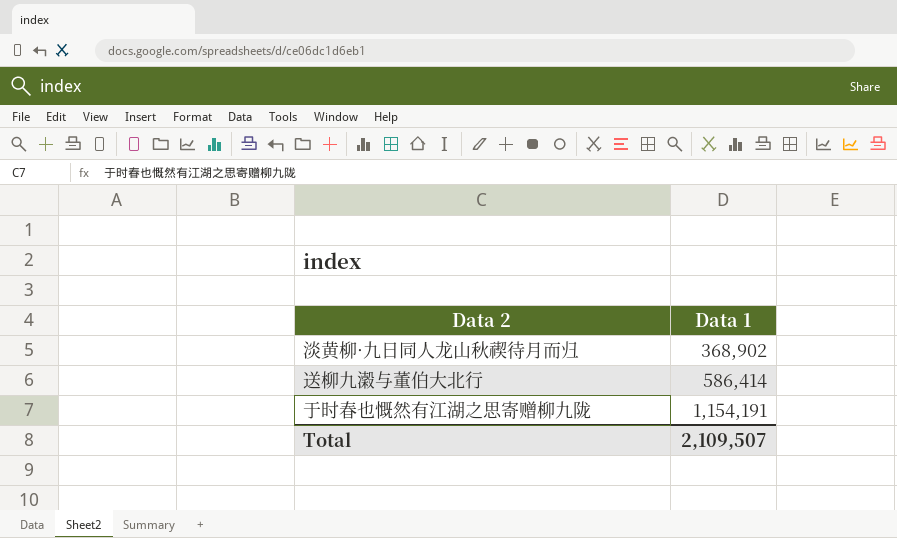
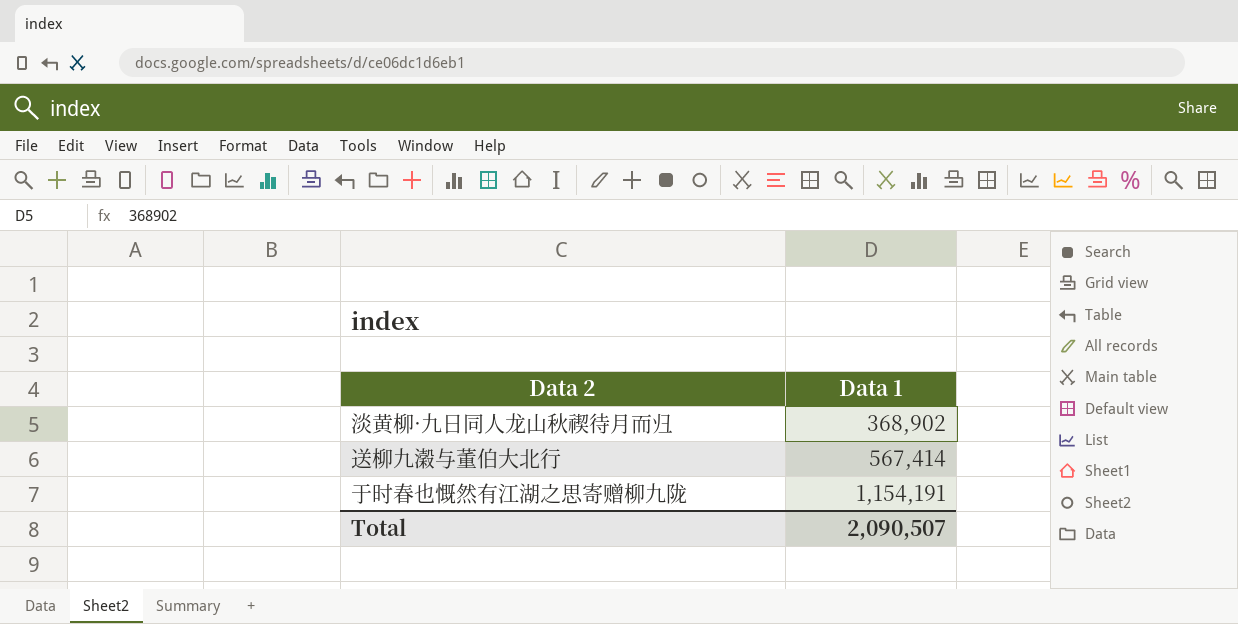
送柳九濲与董伯大北行 | Data 1: 586,414 -> 567,414
Total | Data 1: 2,109,507 -> 2,090,507

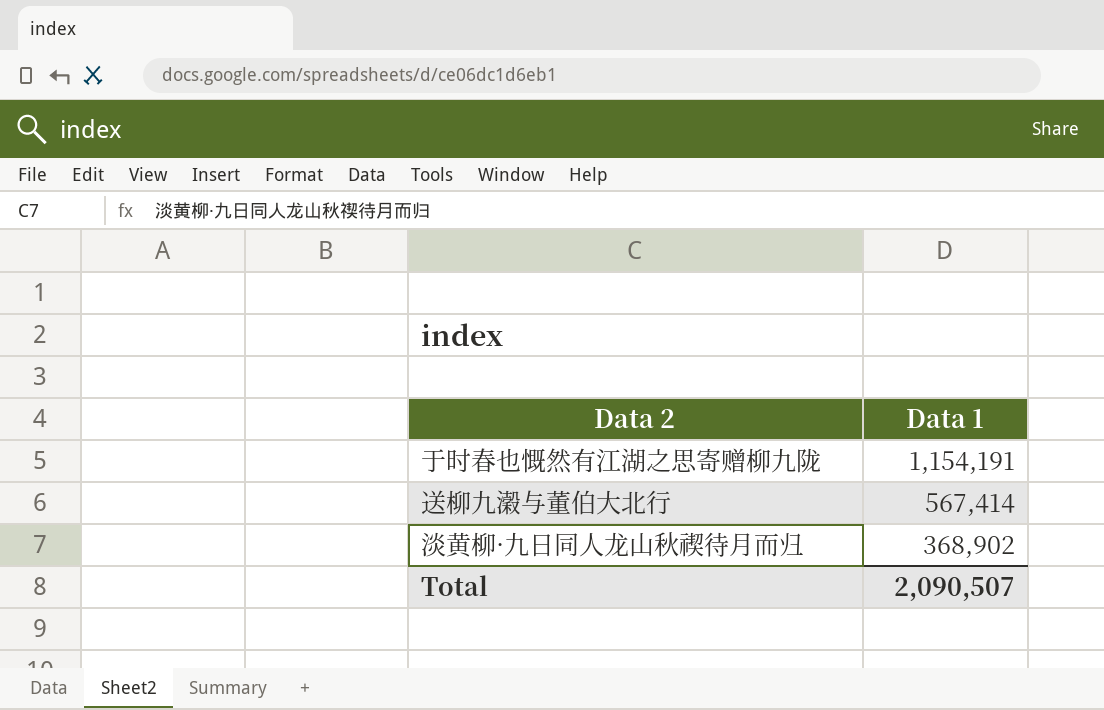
row order: Data 1 ascending -> Data 1 descending

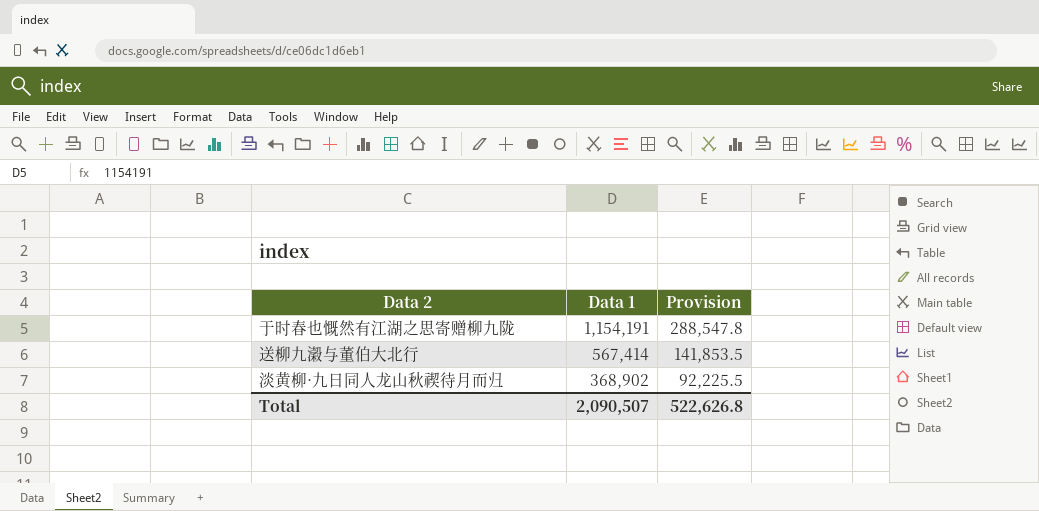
column Provision | formula: none -> [Data 1] * 0.25

